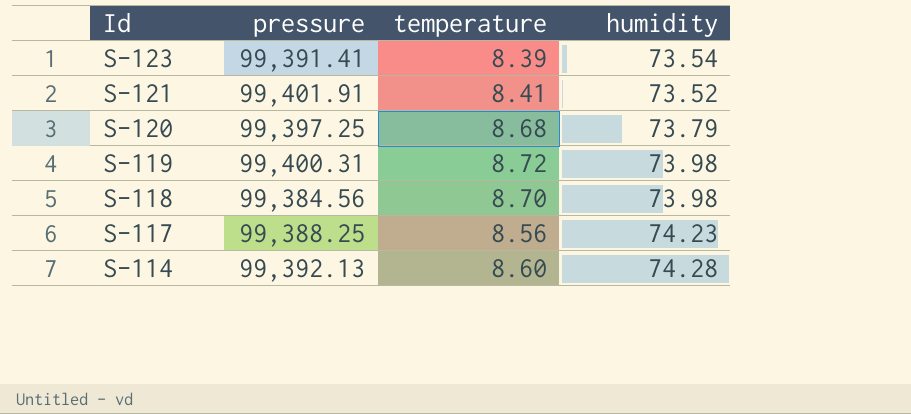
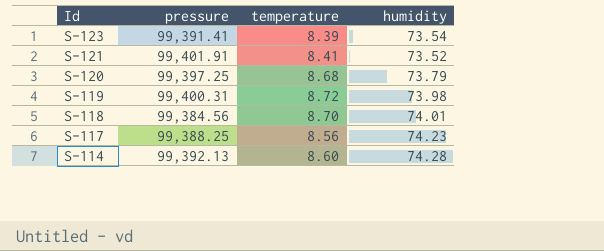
S-118 | humidity: 73.98 -> 74.01

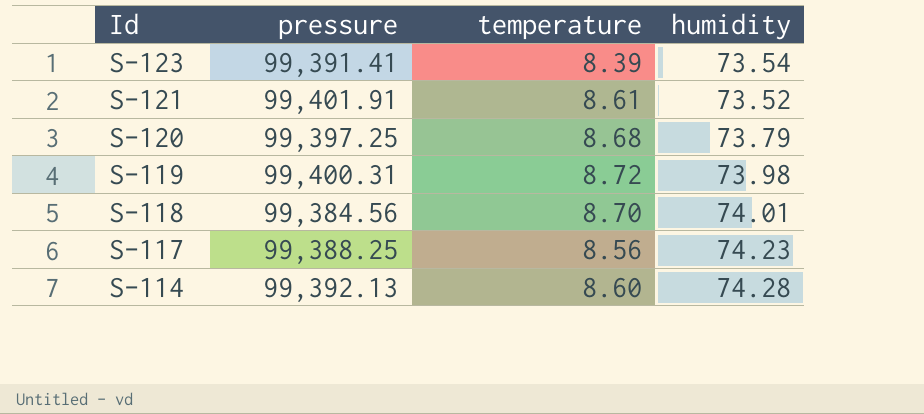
S-121 | temperature: 8.41 -> 8.61

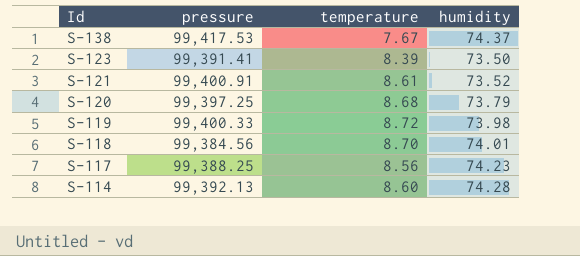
row S-138: none -> 99,417.53 | 7.67 | 74.37
S-123 | humidity: 73.54 -> 73.50
S-121 | pressure: 99,401.91 -> 99,400.91
S-119 | pressure: 99,400.31 -> 99,400.33

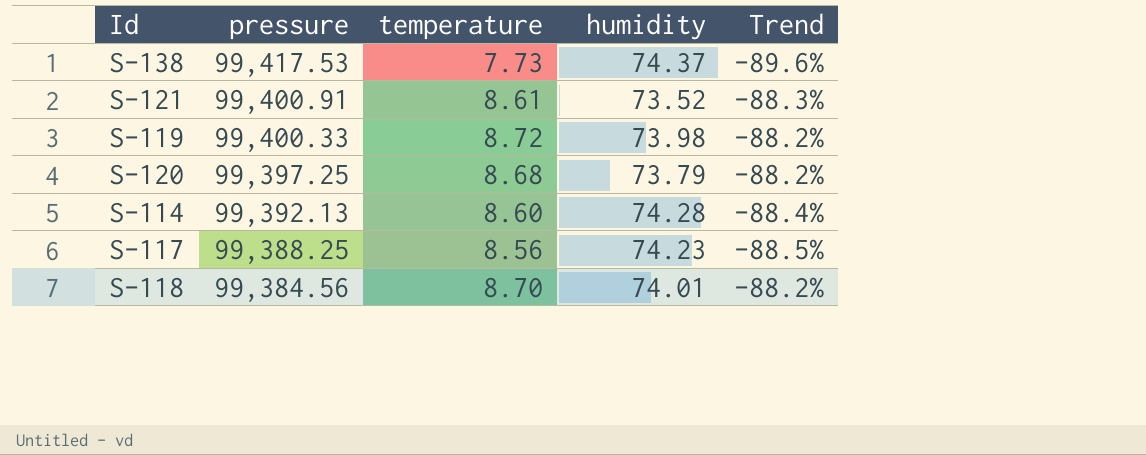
row order: Id descending -> pressure descending
column Trend | formula: none -> ([temperature] - [humidity]) / [humidity]
row S-123: 99,391.41 | 8.39 | 73.50 -> none
S-138 | temperature: 7.67 -> 7.73

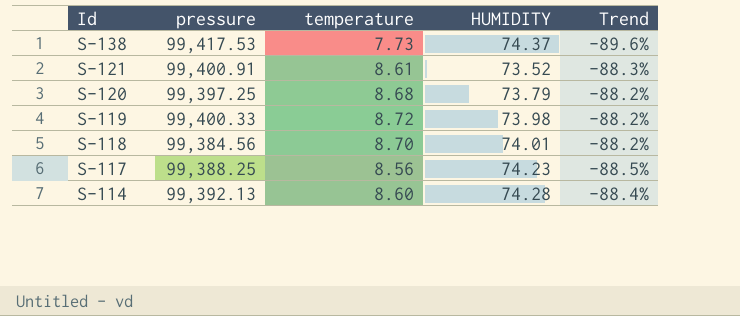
row order: pressure descending -> Id descending
column name: humidity -> HUMIDITY

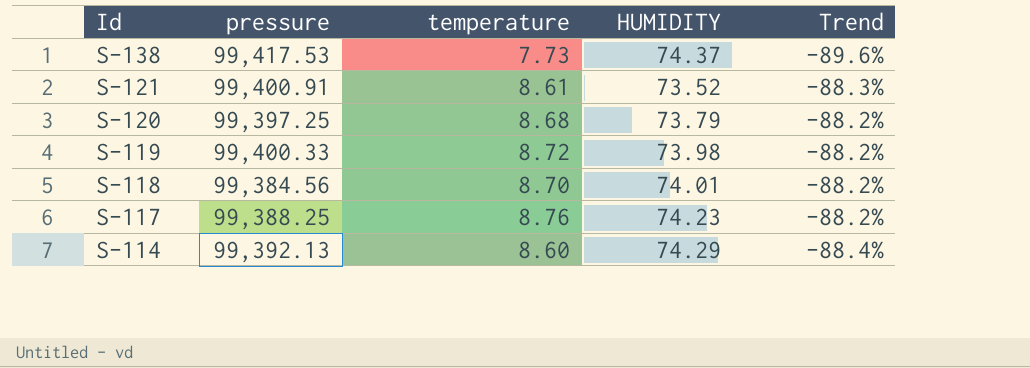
S-117 | temperature: 8.56 -> 8.76
S-117 | Trend: -88.5% -> -88.2%
S-114 | HUMIDITY: 74.28 -> 74.29

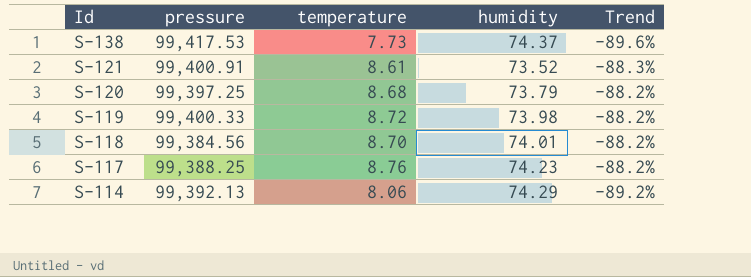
column name: HUMIDITY -> humidity
S-114 | temperature: 8.60 -> 8.06
S-114 | Trend: -88.4% -> -89.2%

